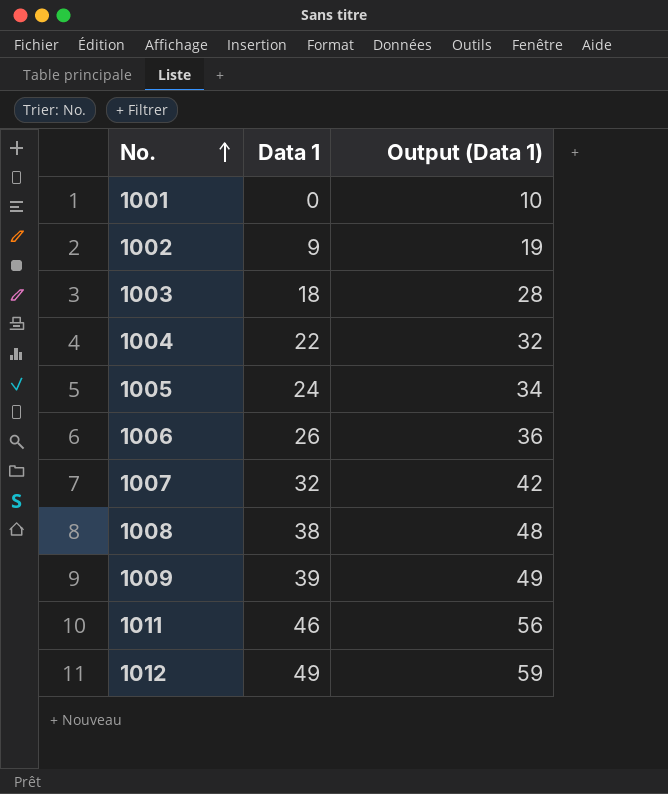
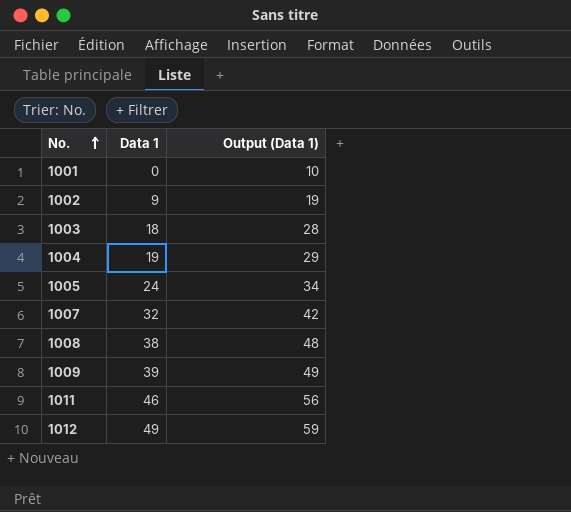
row 1006: 26 | 36 -> none
1004 | Data 1: 22 -> 19
1004 | Output (Data 1): 32 -> 29

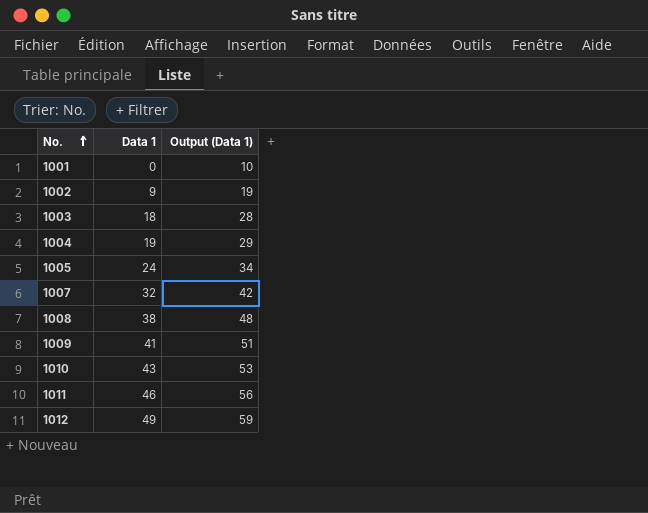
1009 | Data 1: 39 -> 41
1009 | Output (Data 1): 49 -> 51
row 1010: none -> 43 | 53

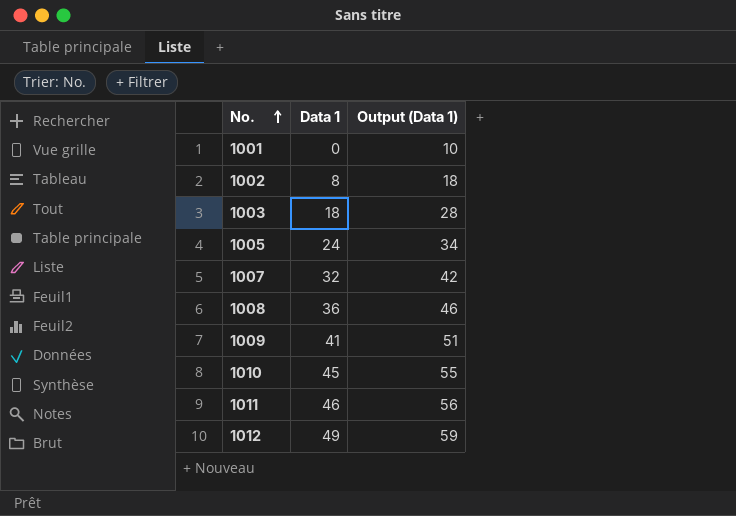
row 1004: 19 | 29 -> none
1002 | Data 1: 9 -> 8
1002 | Output (Data 1): 19 -> 18
1008 | Data 1: 38 -> 36
1008 | Output (Data 1): 48 -> 46
1010 | Data 1: 43 -> 45
1010 | Output (Data 1): 53 -> 55

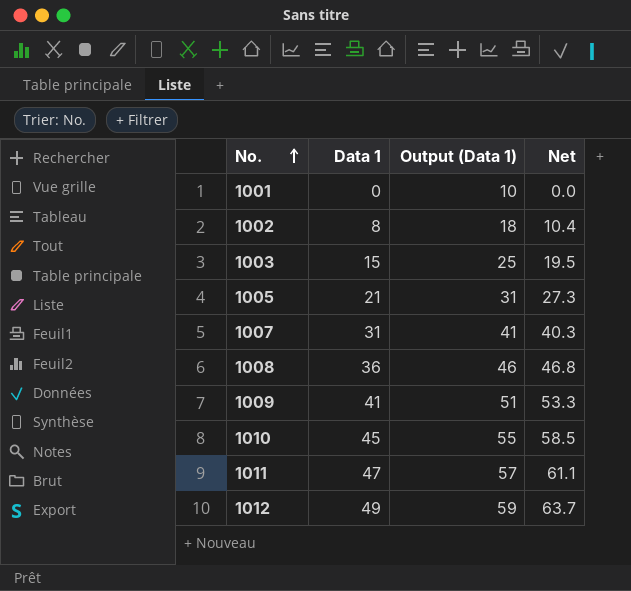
column Net | formula: none -> [Data 1] * 1.3
1003 | Data 1: 18 -> 15
1003 | Output (Data 1): 28 -> 25
1005 | Data 1: 24 -> 21
1005 | Output (Data 1): 34 -> 31
1007 | Data 1: 32 -> 31
1007 | Output (Data 1): 42 -> 41
1011 | Data 1: 46 -> 47
1011 | Output (Data 1): 56 -> 57

